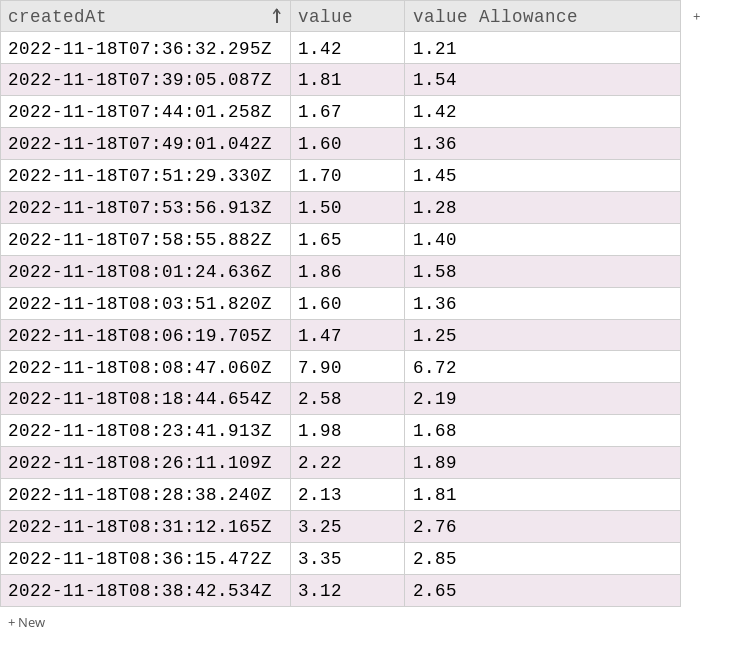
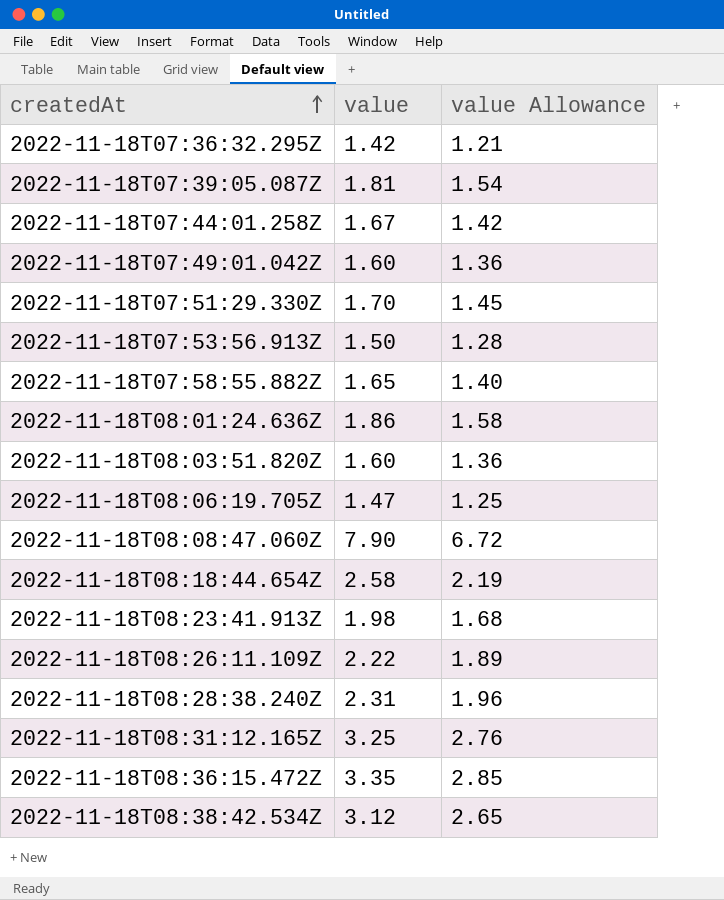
2022-11-18T08:28:38.240Z | value: 2.13 -> 2.31
2022-11-18T08:28:38.240Z | value Allowance: 1.81 -> 1.96

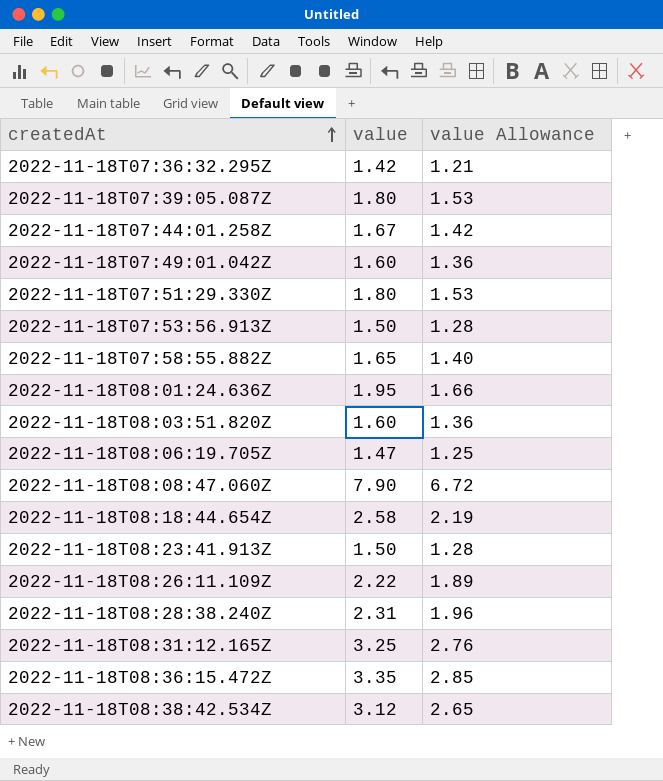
2022-11-18T07:39:05.087Z | value: 1.81 -> 1.80
2022-11-18T07:39:05.087Z | value Allowance: 1.54 -> 1.53
2022-11-18T07:51:29.330Z | value: 1.70 -> 1.80
2022-11-18T07:51:29.330Z | value Allowance: 1.45 -> 1.53
2022-11-18T08:01:24.636Z | value: 1.86 -> 1.95
2022-11-18T08:01:24.636Z | value Allowance: 1.58 -> 1.66
2022-11-18T08:23:41.913Z | value: 1.98 -> 1.50
2022-11-18T08:23:41.913Z | value Allowance: 1.68 -> 1.28

